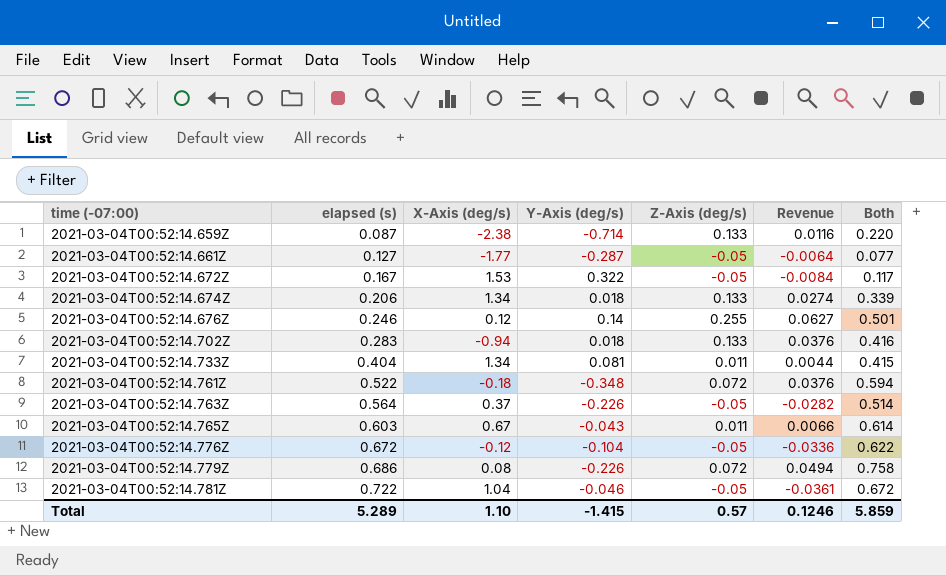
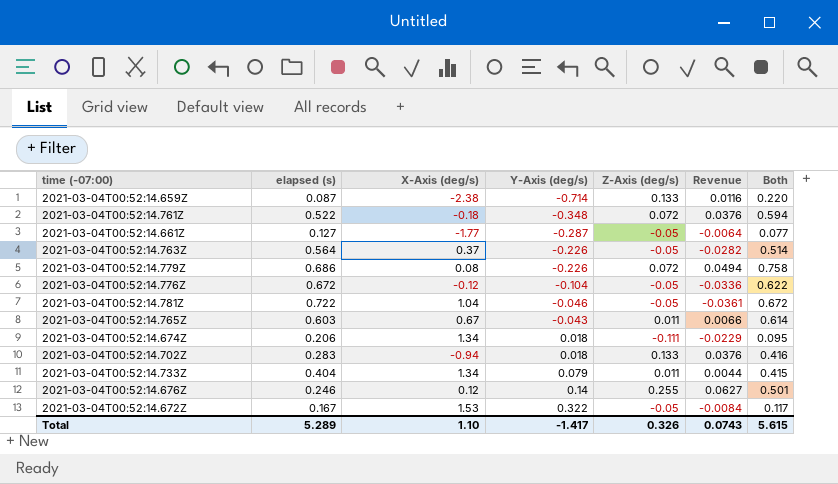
row order: time (-07:00) ascending -> Y-Axis (deg/s) ascending
2021-03-04T00:52:14.674Z | Z-Axis (deg/s): 0.133 -> -0.111
2021-03-04T00:52:14.674Z | Revenue: 0.0274 -> -0.0229
2021-03-04T00:52:14.674Z | Both: 0.339 -> 0.095
2021-03-04T00:52:14.733Z | Y-Axis (deg/s): 0.081 -> 0.079
Total | Y-Axis (deg/s): -1.415 -> -1.417
Total | Z-Axis (deg/s): 0.57 -> 0.326
Total | Revenue: 0.1246 -> 0.0743
Total | Both: 5.859 -> 5.615

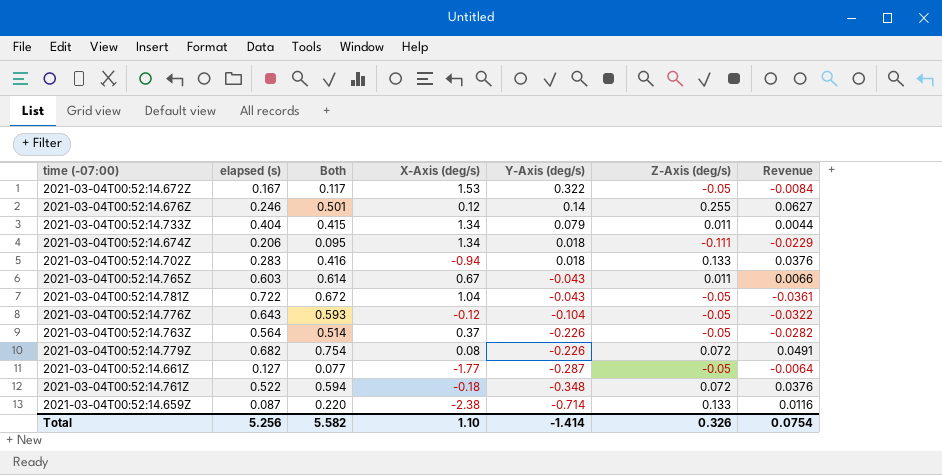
row order: Y-Axis (deg/s) ascending -> Y-Axis (deg/s) descending
column Both | position: 7 -> 3
2021-03-04T00:52:14.781Z | Y-Axis (deg/s): -0.046 -> -0.043
2021-03-04T00:52:14.776Z | elapsed (s): 0.672 -> 0.643
2021-03-04T00:52:14.776Z | Both: 0.622 -> 0.593
2021-03-04T00:52:14.776Z | Revenue: -0.0336 -> -0.0322
2021-03-04T00:52:14.779Z | elapsed (s): 0.686 -> 0.682
2021-03-04T00:52:14.779Z | Both: 0.758 -> 0.754
2021-03-04T00:52:14.779Z | Revenue: 0.0494 -> 0.0491
Total | elapsed (s): 5.289 -> 5.256
Total | Both: 5.615 -> 5.582
Total | Y-Axis (deg/s): -1.417 -> -1.414
Total | Revenue: 0.0743 -> 0.0754

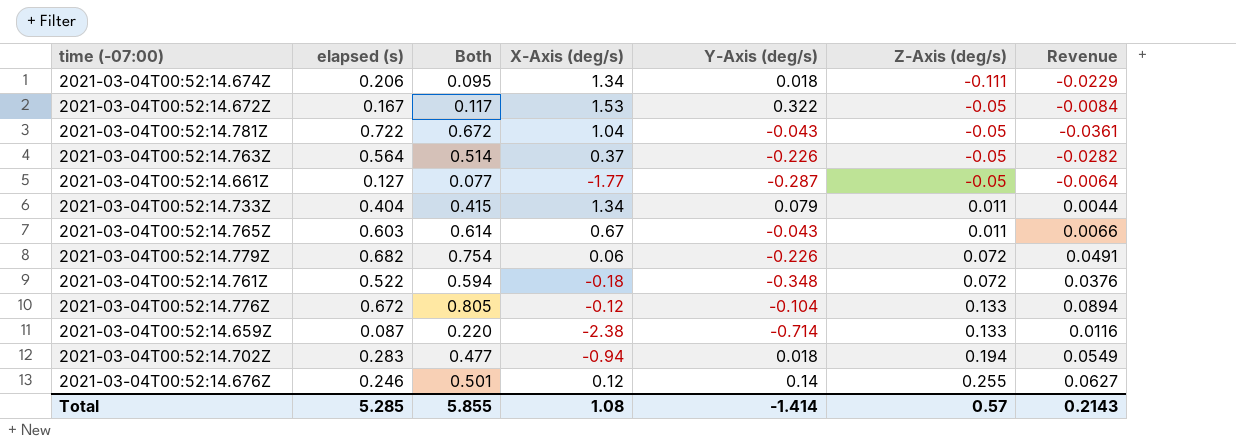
row order: Y-Axis (deg/s) descending -> Z-Axis (deg/s) ascending
2021-03-04T00:52:14.779Z | X-Axis (deg/s): 0.08 -> 0.06
2021-03-04T00:52:14.776Z | elapsed (s): 0.643 -> 0.672
2021-03-04T00:52:14.776Z | Both: 0.593 -> 0.805
2021-03-04T00:52:14.776Z | Z-Axis (deg/s): -0.05 -> 0.133
2021-03-04T00:52:14.776Z | Revenue: -0.0322 -> 0.0894
2021-03-04T00:52:14.702Z | Both: 0.416 -> 0.477
2021-03-04T00:52:14.702Z | Z-Axis (deg/s): 0.133 -> 0.194
2021-03-04T00:52:14.702Z | Revenue: 0.0376 -> 0.0549
Total | elapsed (s): 5.256 -> 5.285
Total | Both: 5.582 -> 5.855
Total | X-Axis (deg/s): 1.10 -> 1.08
Total | Z-Axis (deg/s): 0.326 -> 0.57
Total | Revenue: 0.0754 -> 0.2143

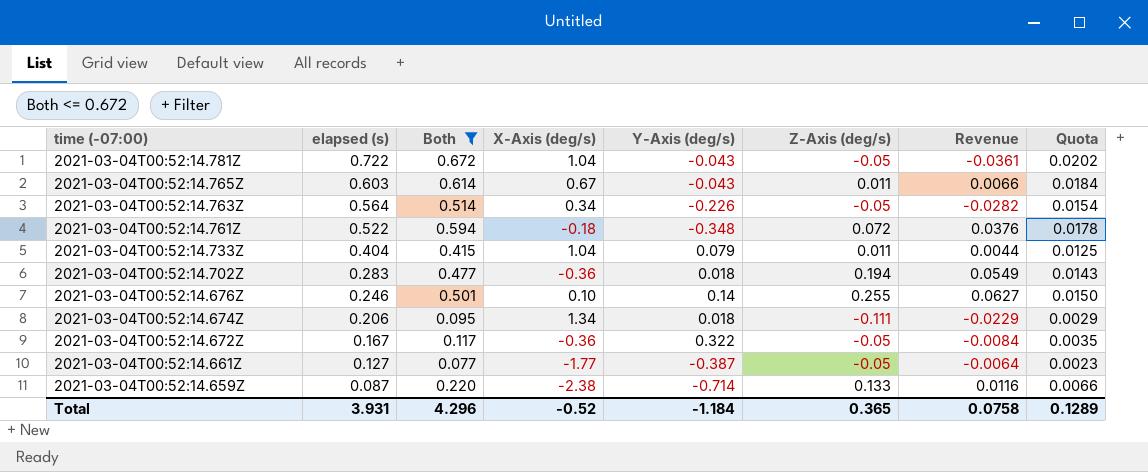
filter: none -> Both <= 0.672
row order: Z-Axis (deg/s) ascending -> time (-07:00) descending
column Quota | formula: none -> [Both] * 0.03
2021-03-04T00:52:14.763Z | X-Axis (deg/s): 0.37 -> 0.34
2021-03-04T00:52:14.733Z | X-Axis (deg/s): 1.34 -> 1.04
2021-03-04T00:52:14.702Z | X-Axis (deg/s): -0.94 -> -0.36
2021-03-04T00:52:14.676Z | X-Axis (deg/s): 0.12 -> 0.10
2021-03-04T00:52:14.672Z | X-Axis (deg/s): 1.53 -> -0.36
2021-03-04T00:52:14.661Z | Y-Axis (deg/s): -0.287 -> -0.387
Total | elapsed (s): 5.285 -> 3.931
Total | Both: 5.855 -> 4.296
Total | X-Axis (deg/s): 1.08 -> -0.52
Total | Y-Axis (deg/s): -1.414 -> -1.184
Total | Z-Axis (deg/s): 0.57 -> 0.365
Total | Revenue: 0.2143 -> 0.0758

